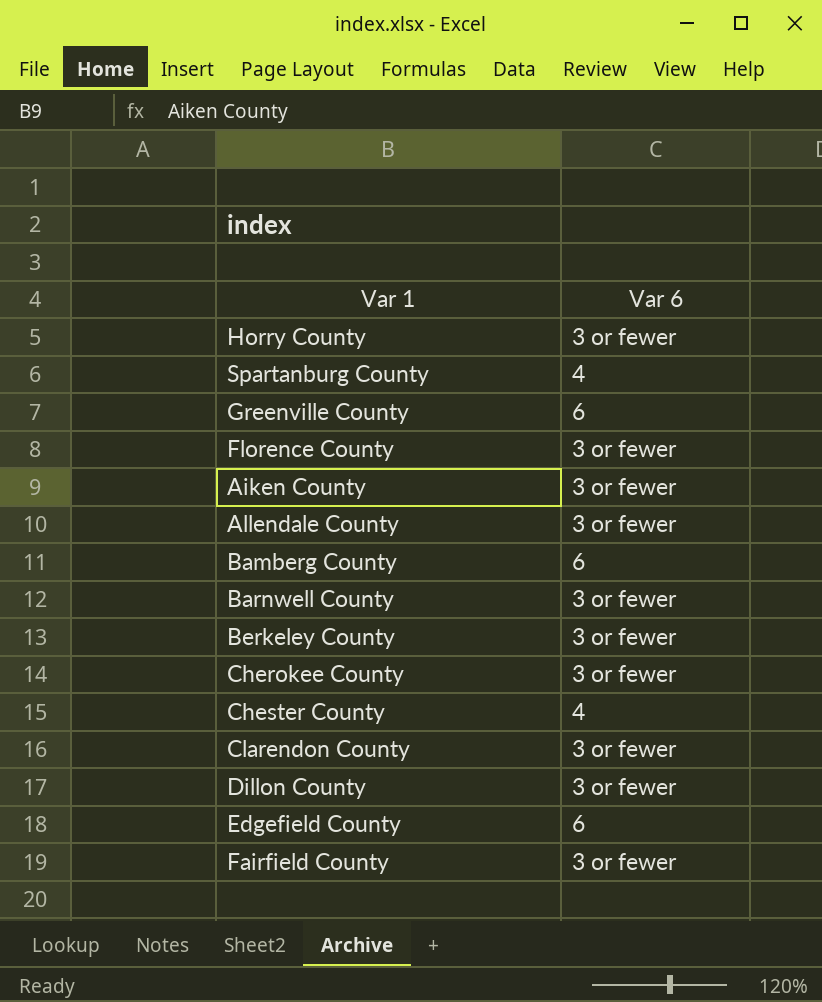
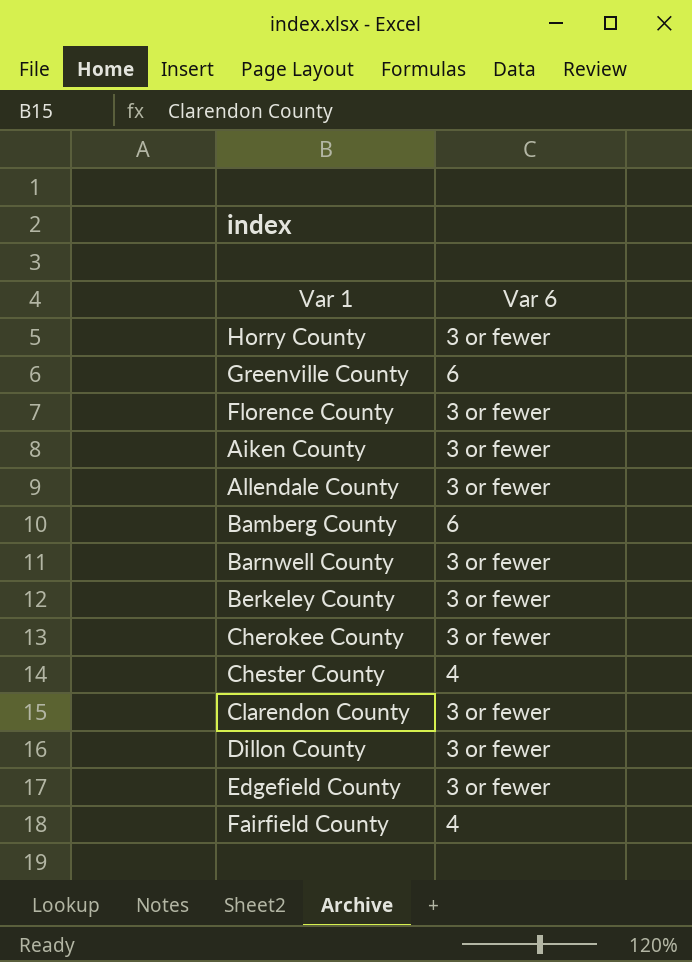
row Spartanburg County: 4 -> none
Edgefield County | Var 6: 6 -> 3 or fewer
Fairfield County | Var 6: 3 or fewer -> 4

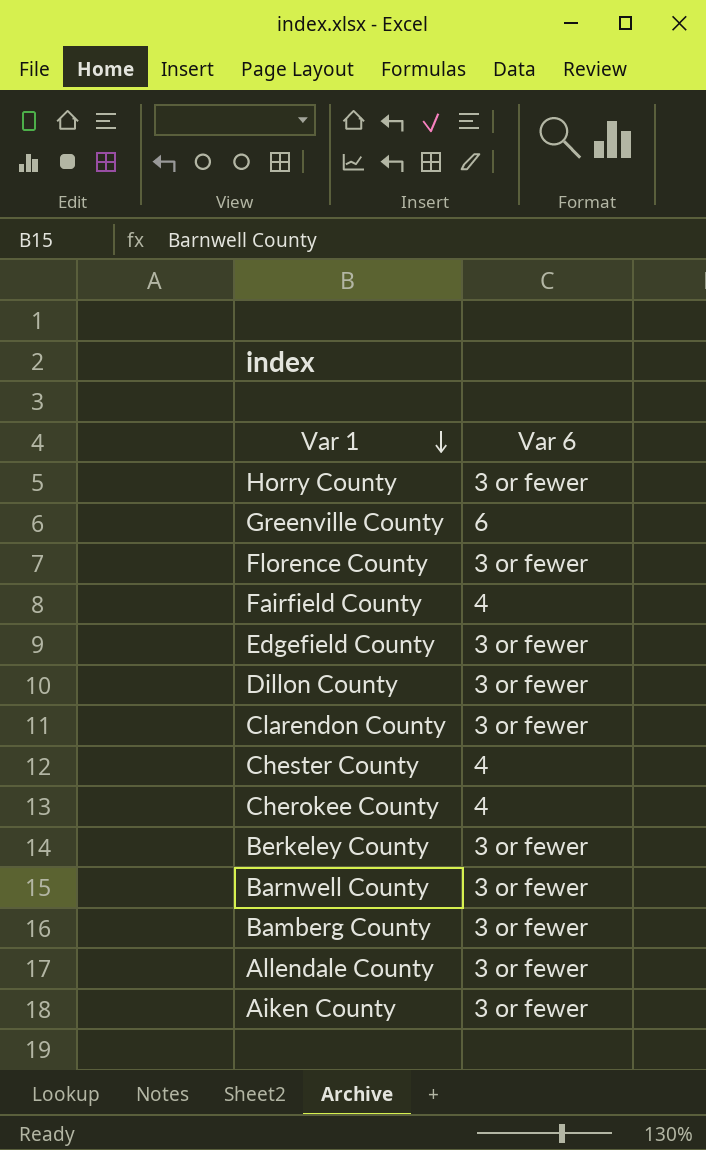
row order: none -> Var 1 descending
Cherokee County | Var 6: 3 or fewer -> 4
Bamberg County | Var 6: 6 -> 3 or fewer

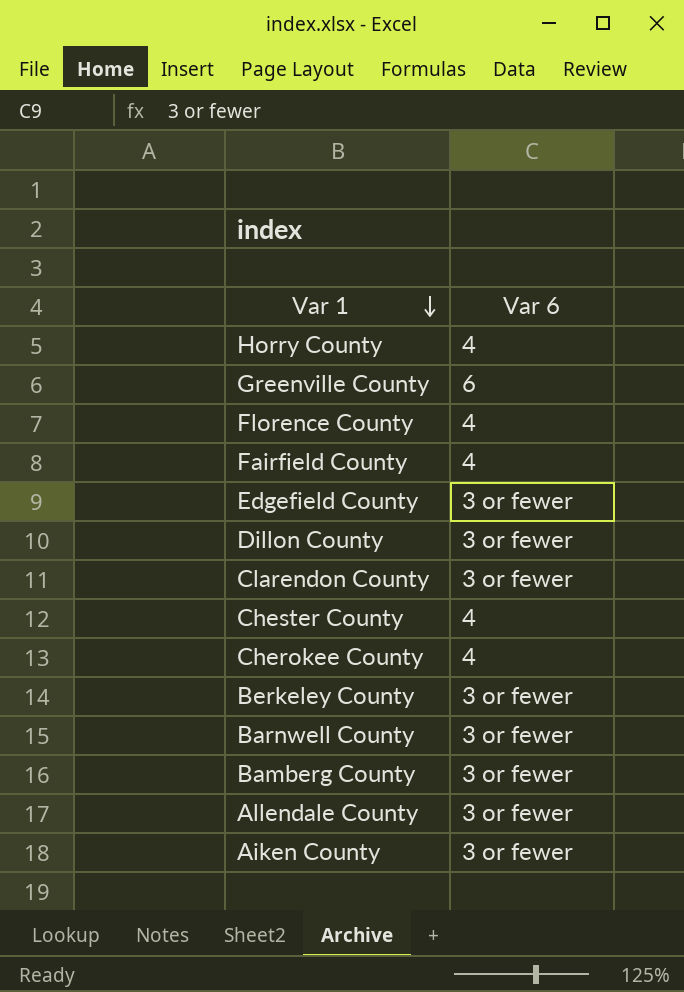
Horry County | Var 6: 3 or fewer -> 4
Florence County | Var 6: 3 or fewer -> 4

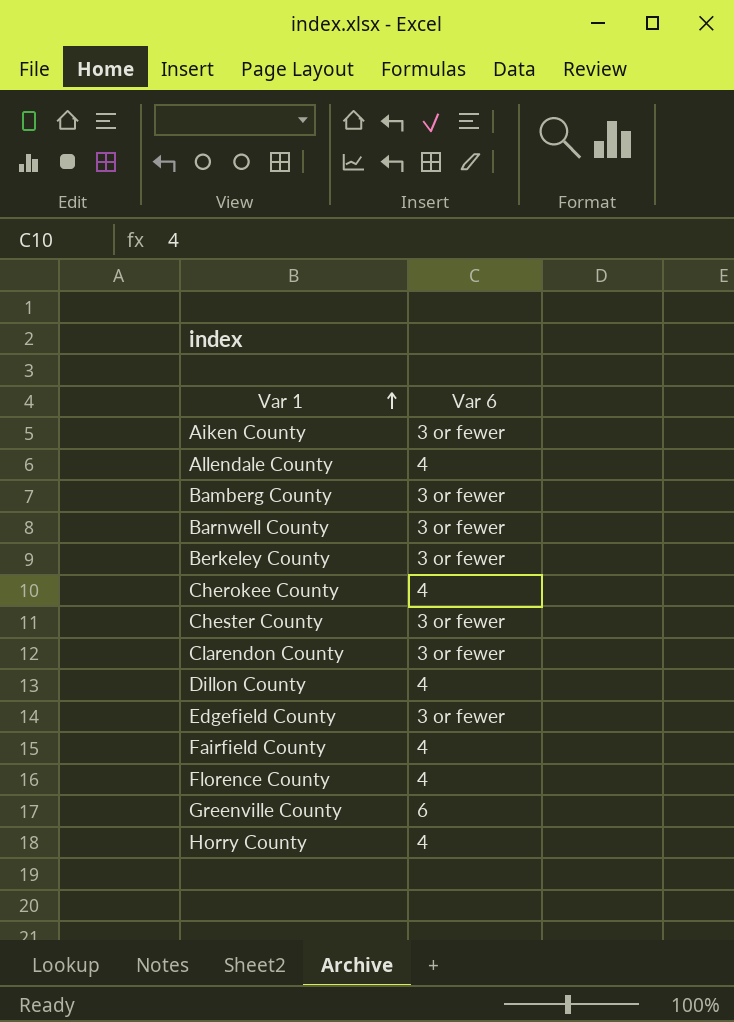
row order: Var 1 descending -> Var 1 ascending
Allendale County | Var 6: 3 or fewer -> 4
Chester County | Var 6: 4 -> 3 or fewer
Dillon County | Var 6: 3 or fewer -> 4

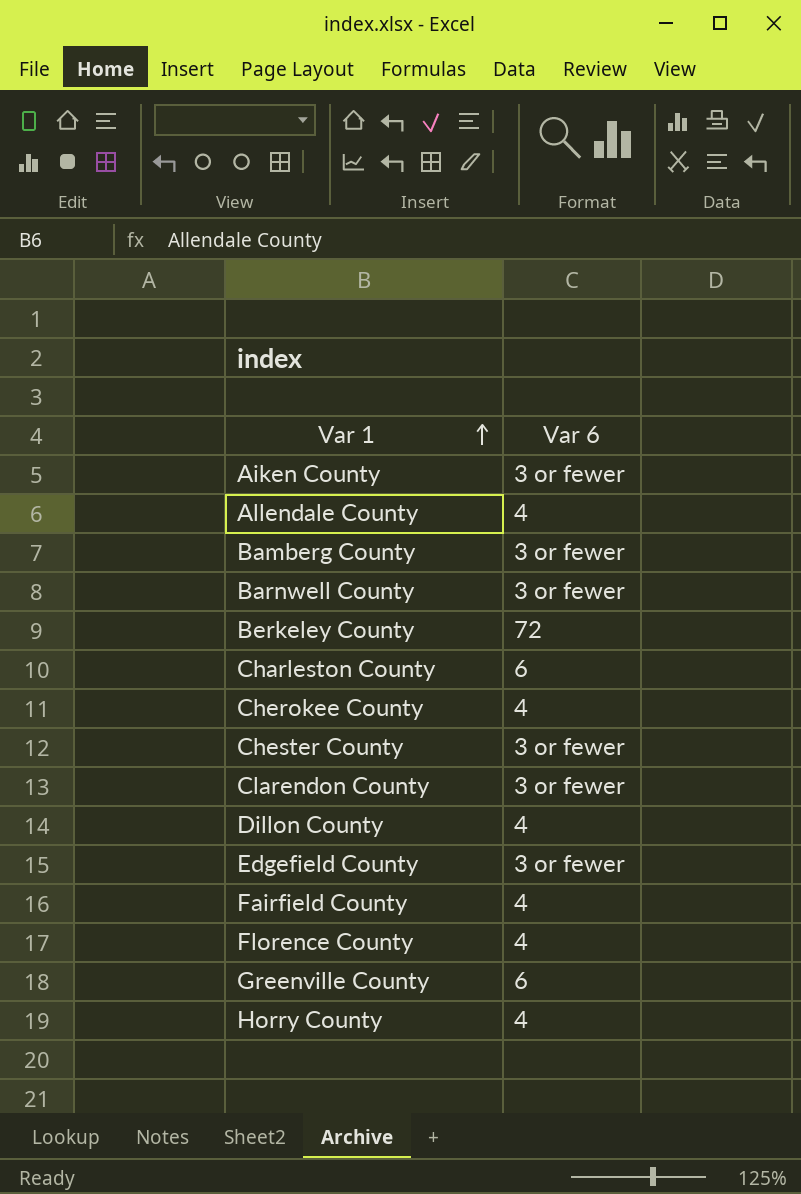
Berkeley County | Var 6: 3 or fewer -> 72
row Charleston County: none -> 6

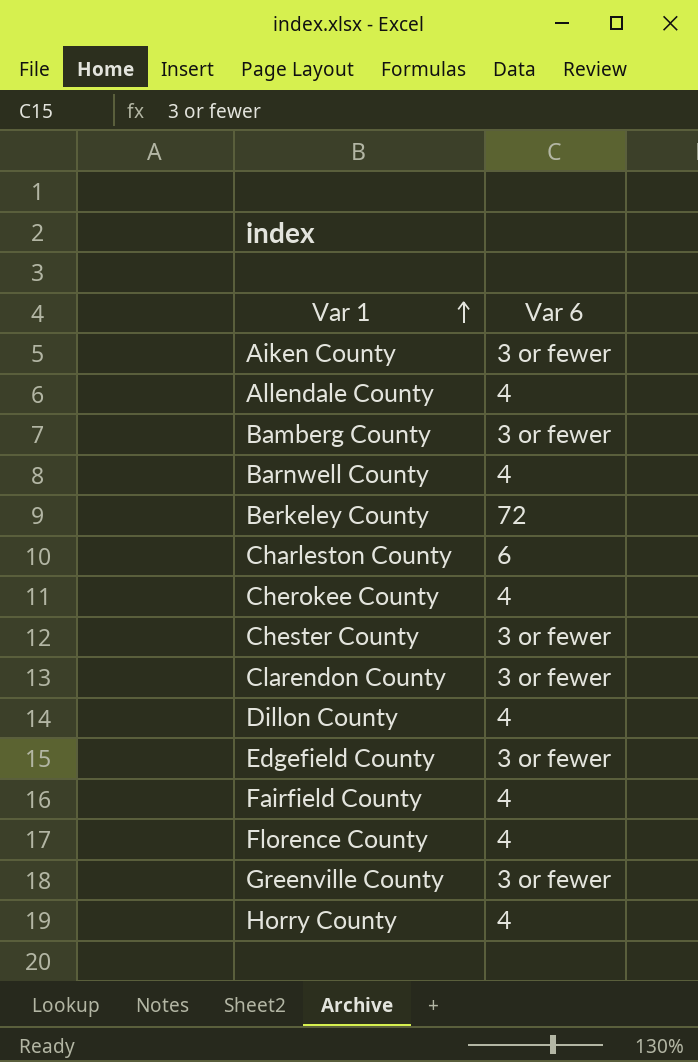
Barnwell County | Var 6: 3 or fewer -> 4
Greenville County | Var 6: 6 -> 3 or fewer

